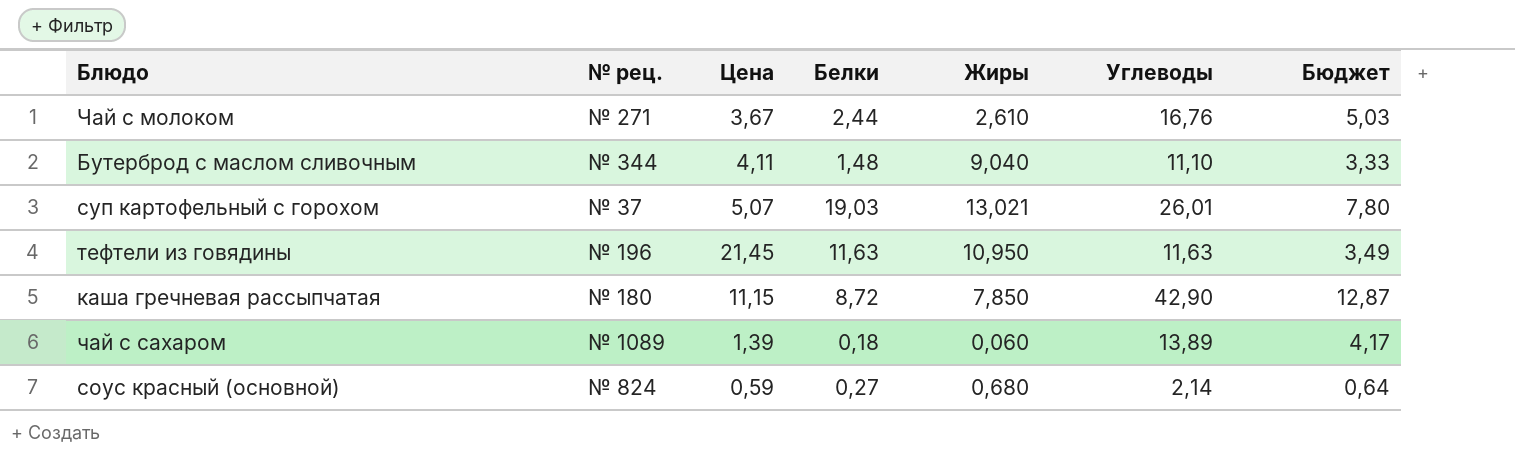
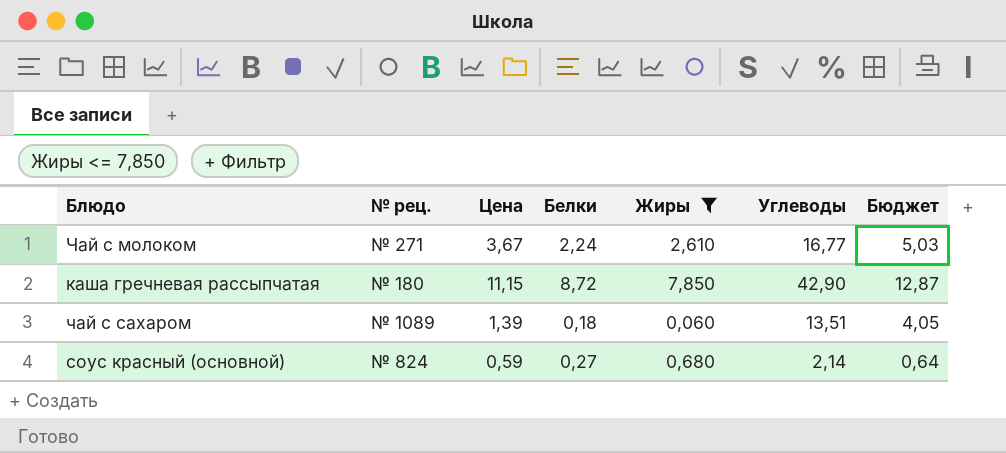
filter: none -> Жиры <= 7,850
Чай с молоком | Белки: 2,44 -> 2,24
Чай с молоком | Углеводы: 16,76 -> 16,77
чай с сахаром | Углеводы: 13,89 -> 13,51
чай с сахаром | Бюджет: 4,17 -> 4,05

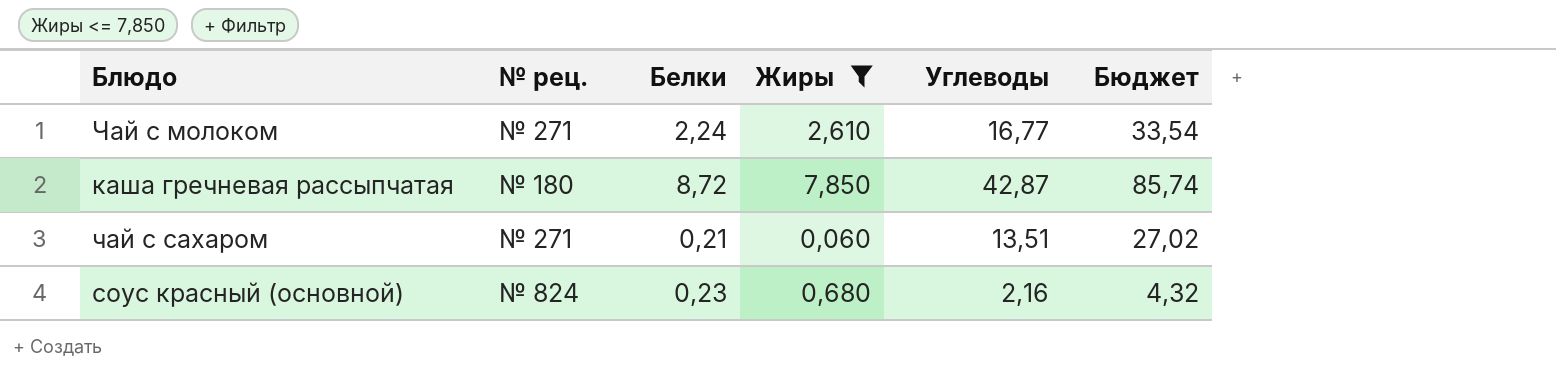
column Цена | position: 3 -> none
column Бюджет | formula: [Углеводы] * 0,3 -> [Углеводы] * 2
каша гречневая рассыпчатая | Углеводы: 42,90 -> 42,87
чай с сахаром | № рец.: № 1089 -> № 271
чай с сахаром | Белки: 0,18 -> 0,21
соус красный (основной) | Белки: 0,27 -> 0,23
соус красный (основной) | Углеводы: 2,14 -> 2,16

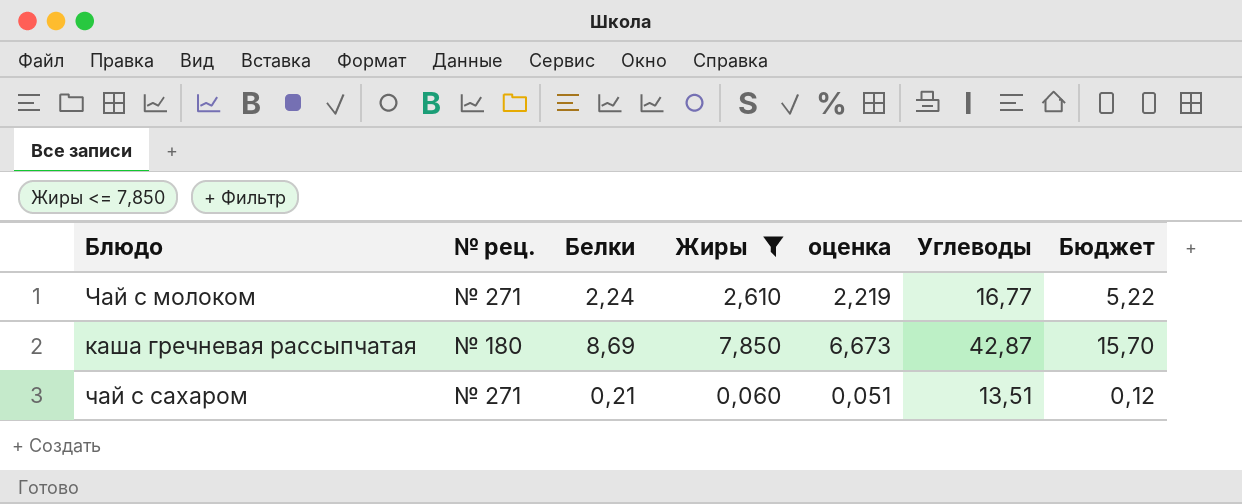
column оценка | formula: none -> [Жиры] * 0,85
column Бюджет | formula: [Углеводы] * 2 -> [Жиры] * 2
row соус красный (основной): № 824 | 0,23 | 0,680 | 2,16 | 4,32 -> none
каша гречневая рассыпчатая | Белки: 8,72 -> 8,69

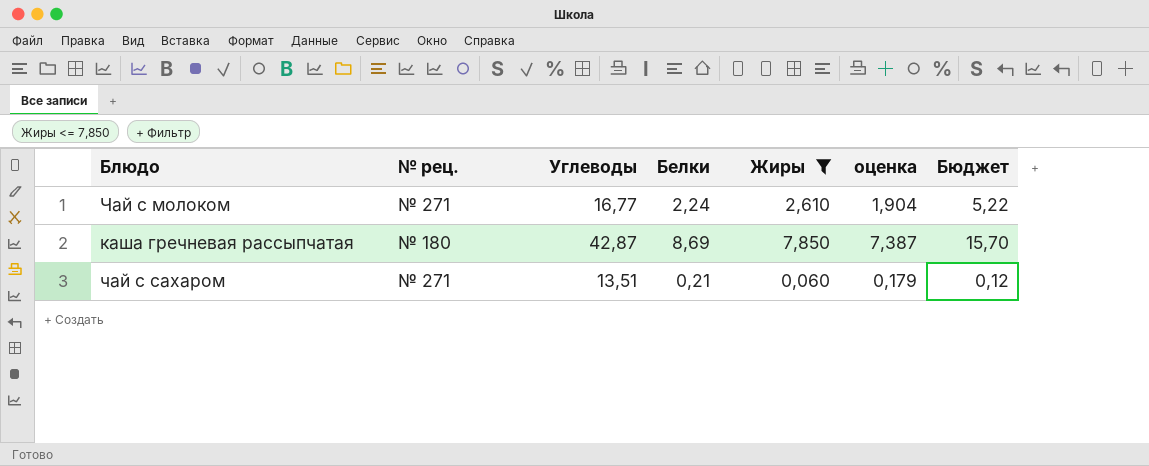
column Углеводы | position: 6 -> 3
column оценка | formula: [Жиры] * 0,85 -> [Белки] * 0,85

